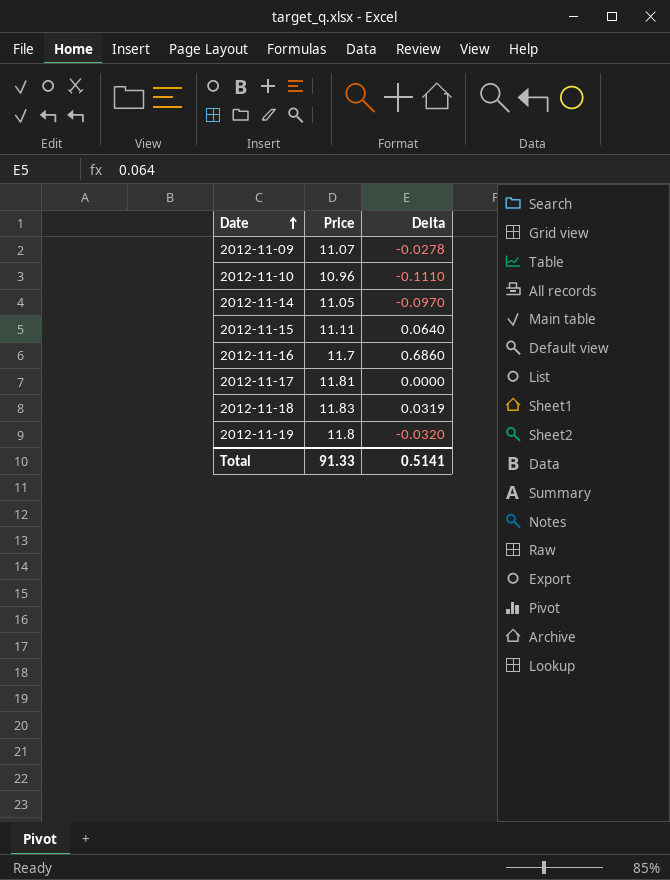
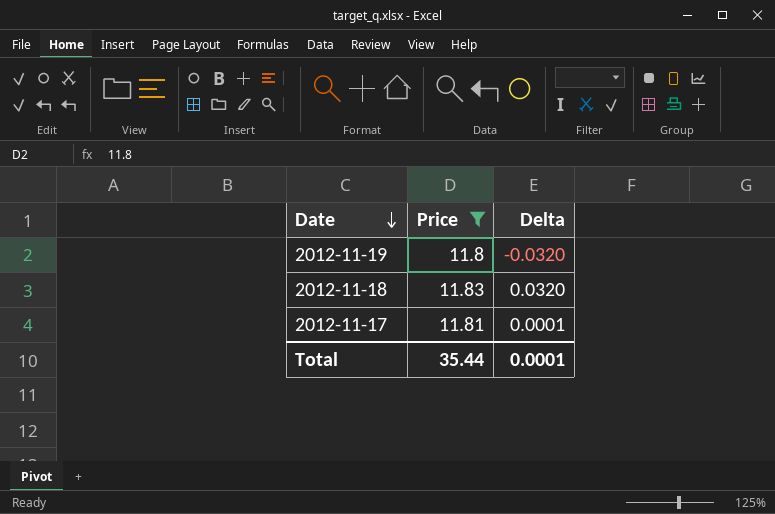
filter: none -> Price >= 11.8
row order: Date ascending -> Date descending
2012-11-18 | Delta: 0.0319 -> 0.0320
2012-11-17 | Delta: 0.0000 -> 0.0001
Total | Price: 91.33 -> 35.44
Total | Delta: 0.5141 -> 0.0001

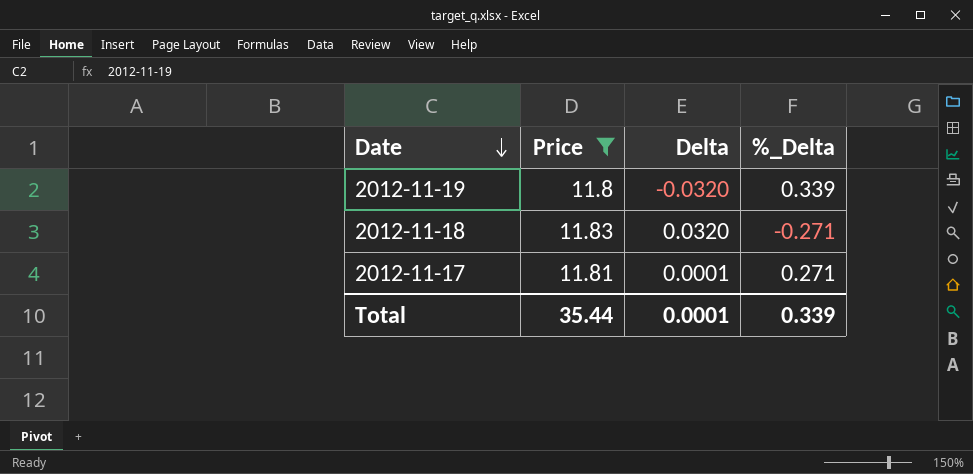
column %_Delta | position: none -> 4

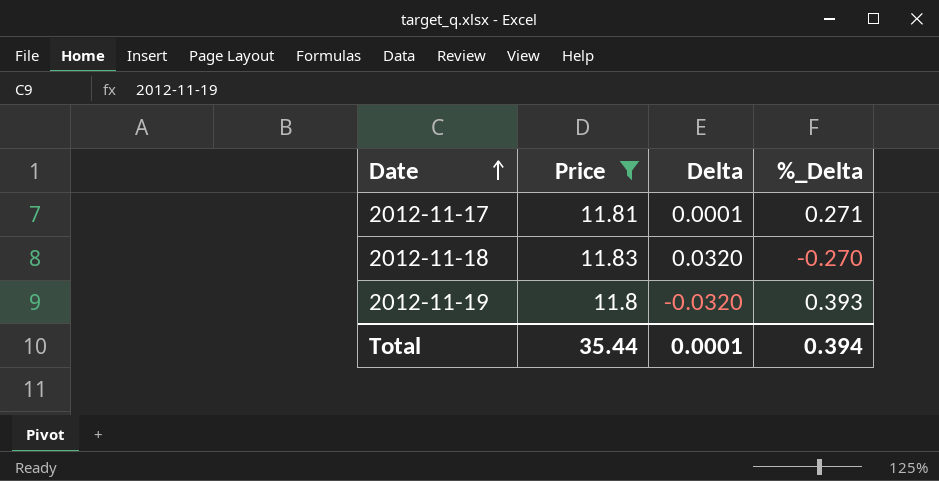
row order: Date descending -> Date ascending
2012-11-18 | %_Delta: -0.271 -> -0.270
2012-11-19 | %_Delta: 0.339 -> 0.393
Total | %_Delta: 0.339 -> 0.394

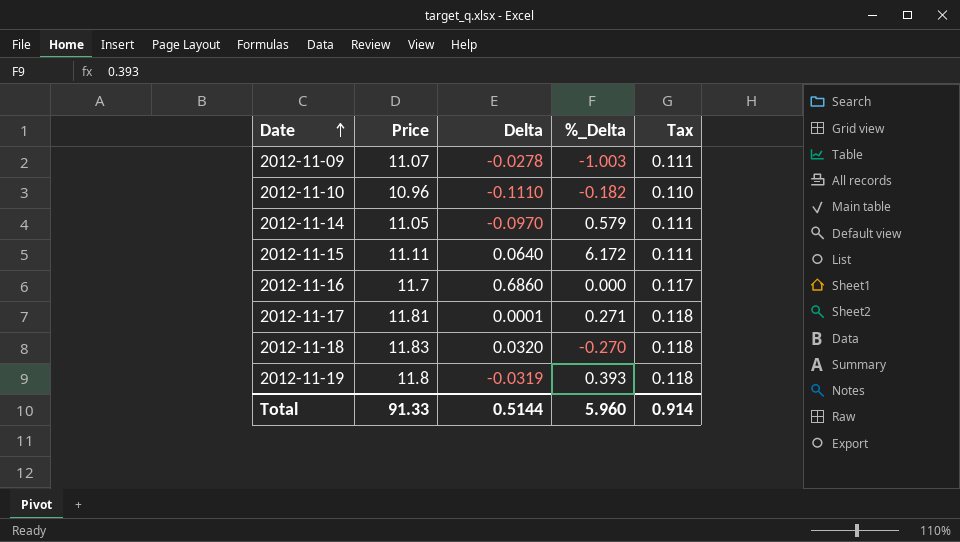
filter: Price >= 11.8 -> none
column Tax | formula: none -> [Price] * 0.01
2012-11-19 | Delta: -0.0320 -> -0.0319
Total | Price: 35.44 -> 91.33
Total | Delta: 0.0001 -> 0.5144
Total | %_Delta: 0.394 -> 5.960

